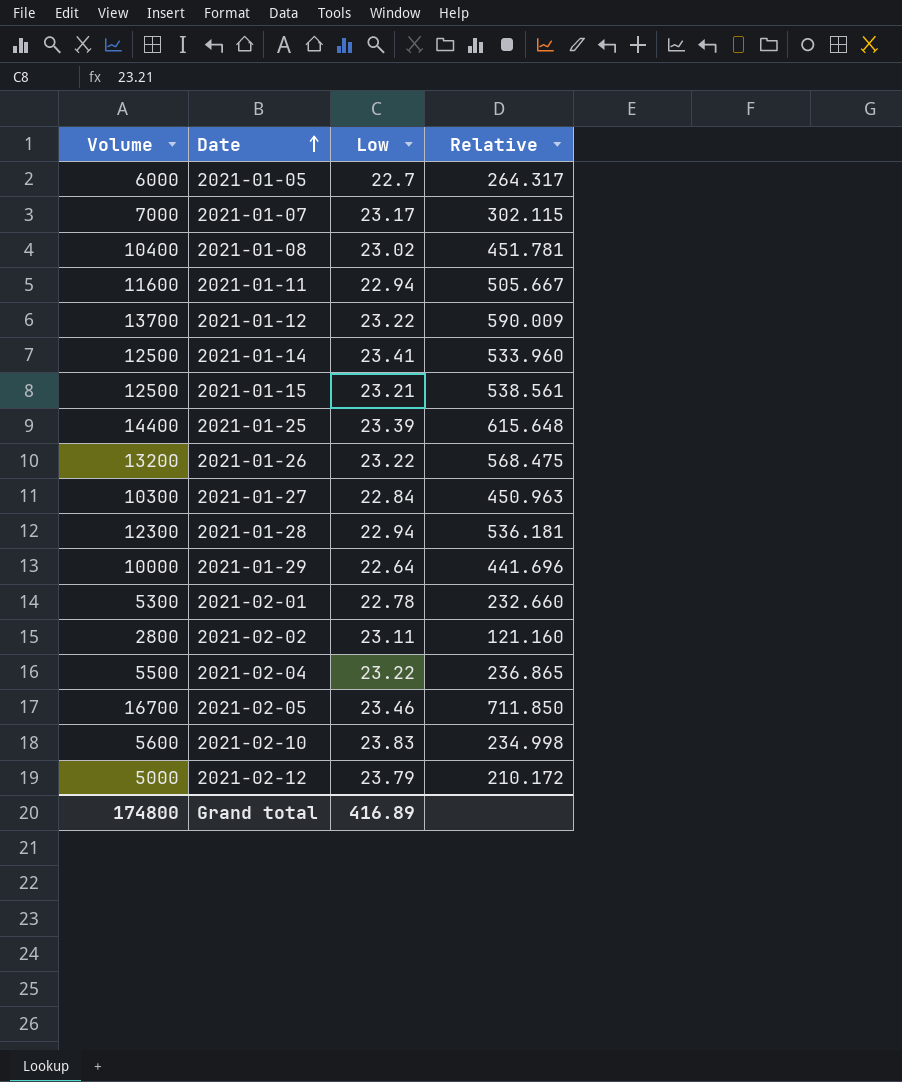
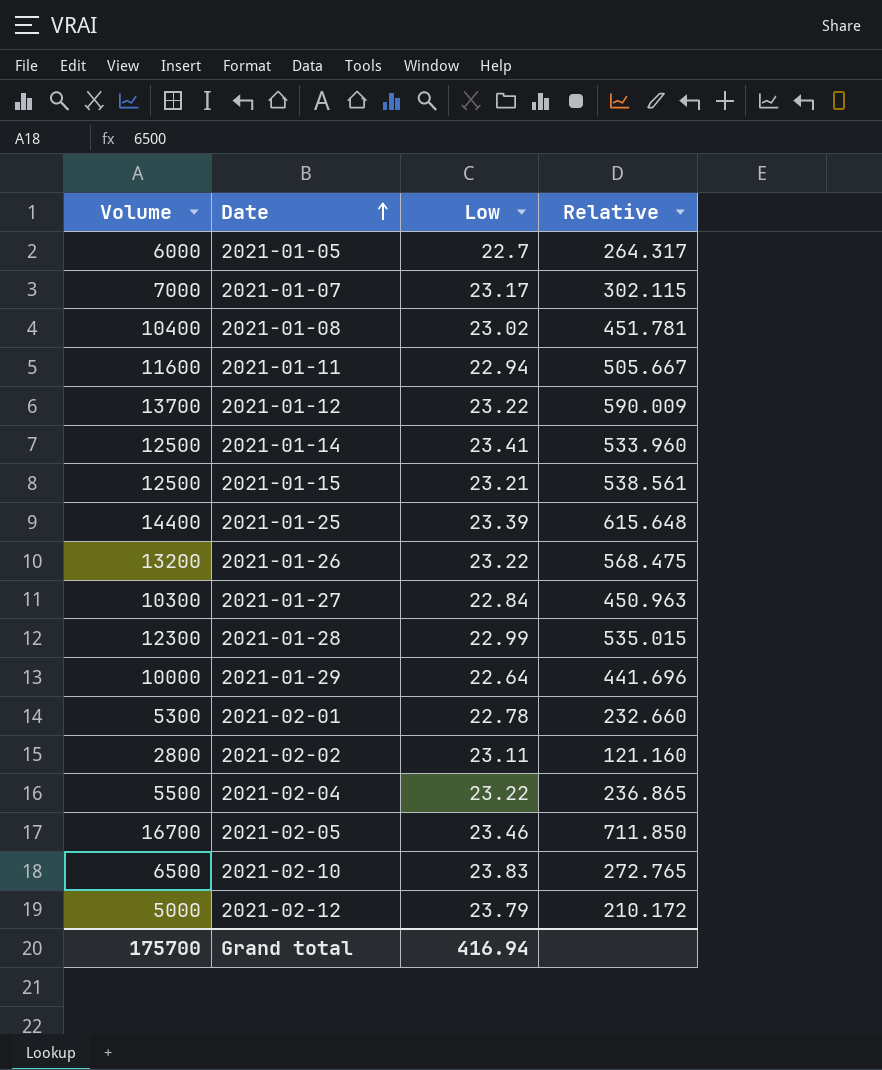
2021-01-28 | Low: 22.94 -> 22.99
2021-01-28 | Relative: 536.181 -> 535.015
2021-02-10 | Volume: 5600 -> 6500
2021-02-10 | Relative: 234.998 -> 272.765
Grand total | Volume: 174800 -> 175700
Grand total | Low: 416.89 -> 416.94

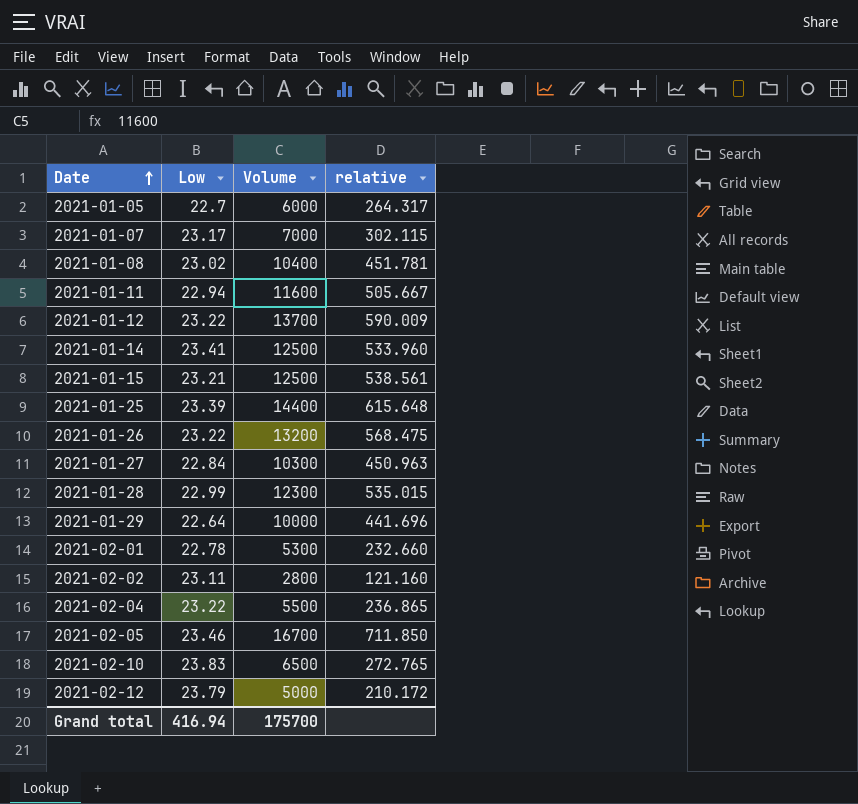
column Volume | position: 1 -> 3
column name: Relative -> relative

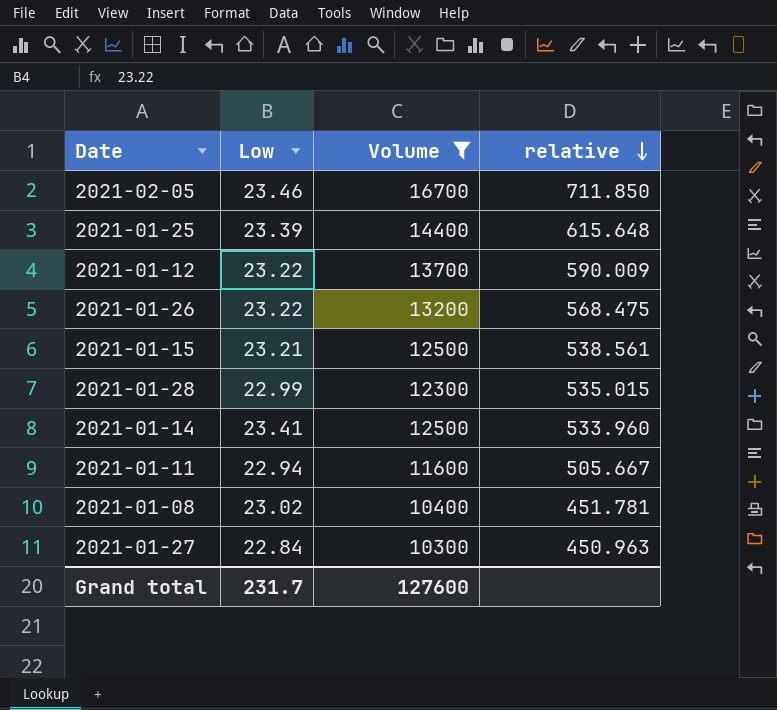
filter: none -> Volume >= 10300
row order: Date ascending -> relative descending
Grand total | Low: 416.94 -> 231.7
Grand total | Volume: 175700 -> 127600

